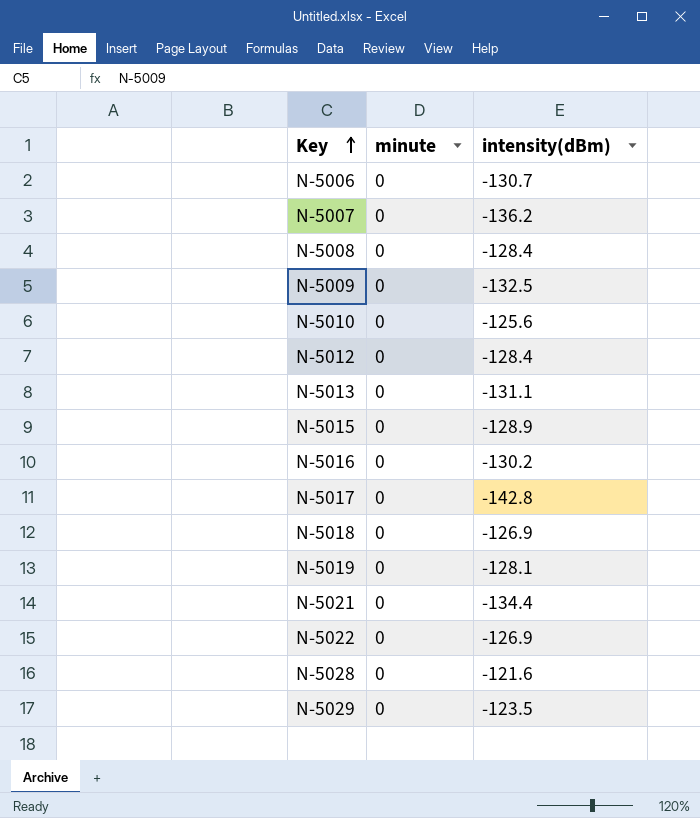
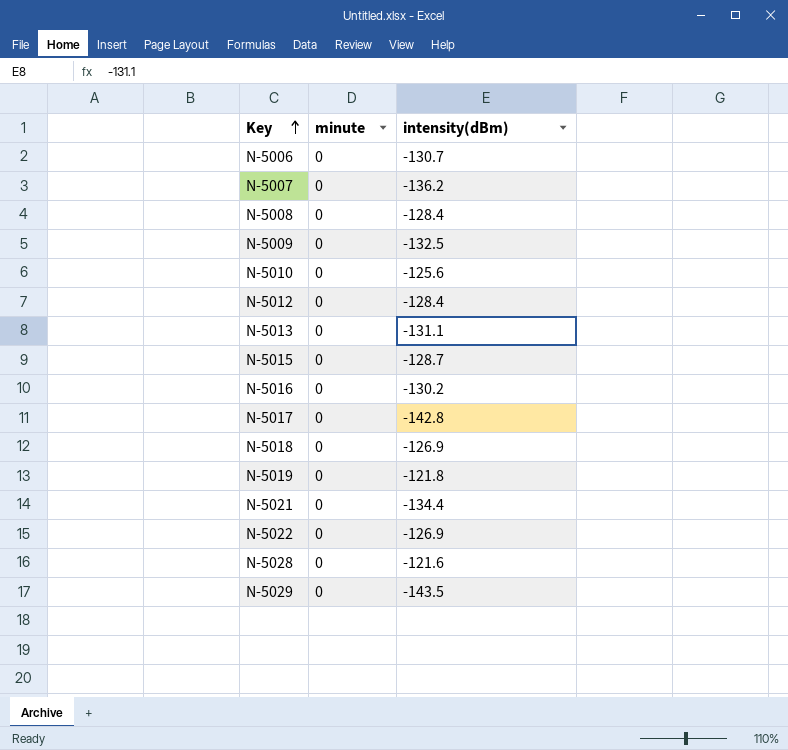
N-5015 | intensity(dBm): -128.9 -> -128.7
N-5019 | intensity(dBm): -128.1 -> -121.8
N-5029 | intensity(dBm): -123.5 -> -143.5

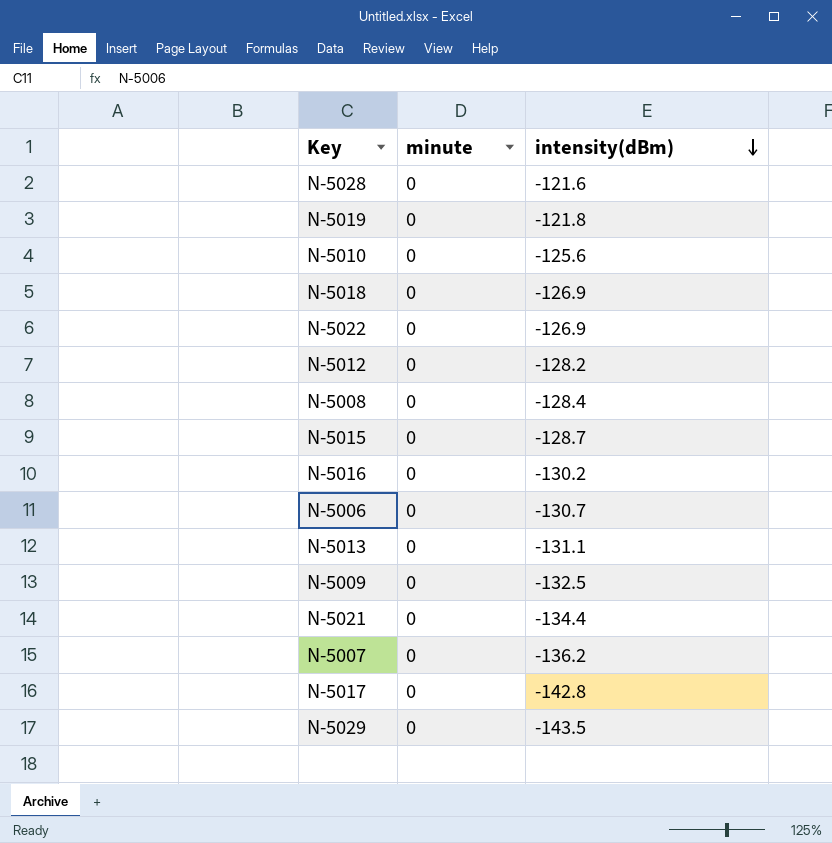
row order: Key ascending -> intensity(dBm) descending
N-5012 | intensity(dBm): -128.4 -> -128.2

